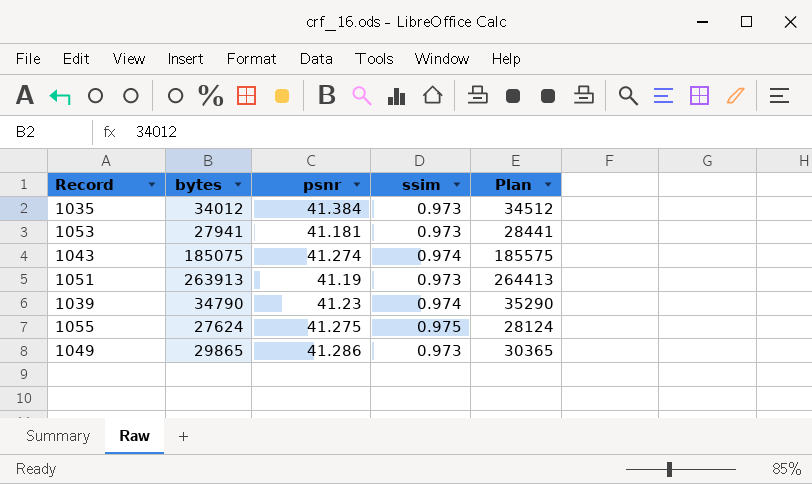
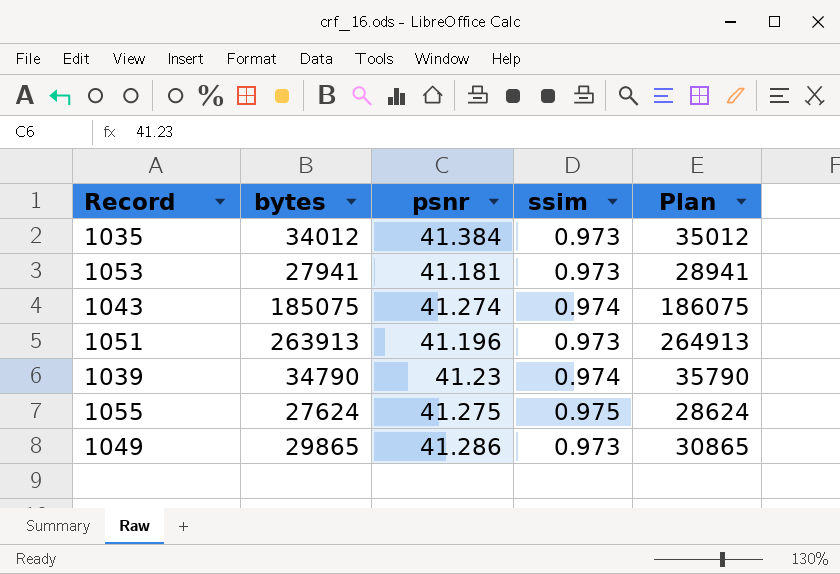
column Plan | formula: [bytes] + 500 -> [bytes] + 1000
1051 | psnr: 41.19 -> 41.196

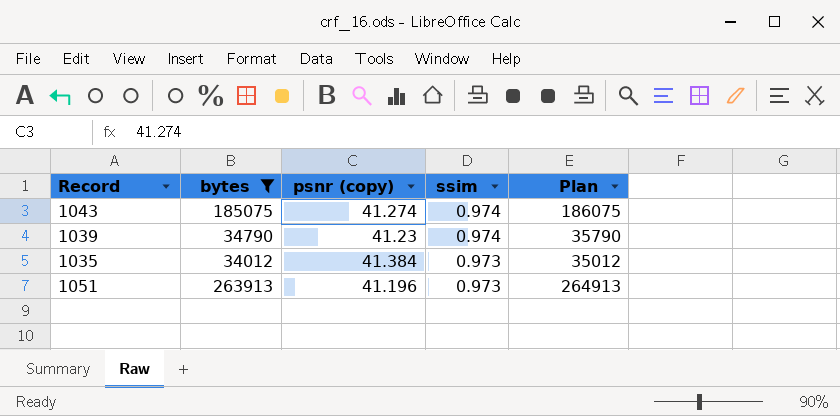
filter: none -> bytes >= 34012
row order: none -> ssim descending
column name: psnr -> psnr (copy)

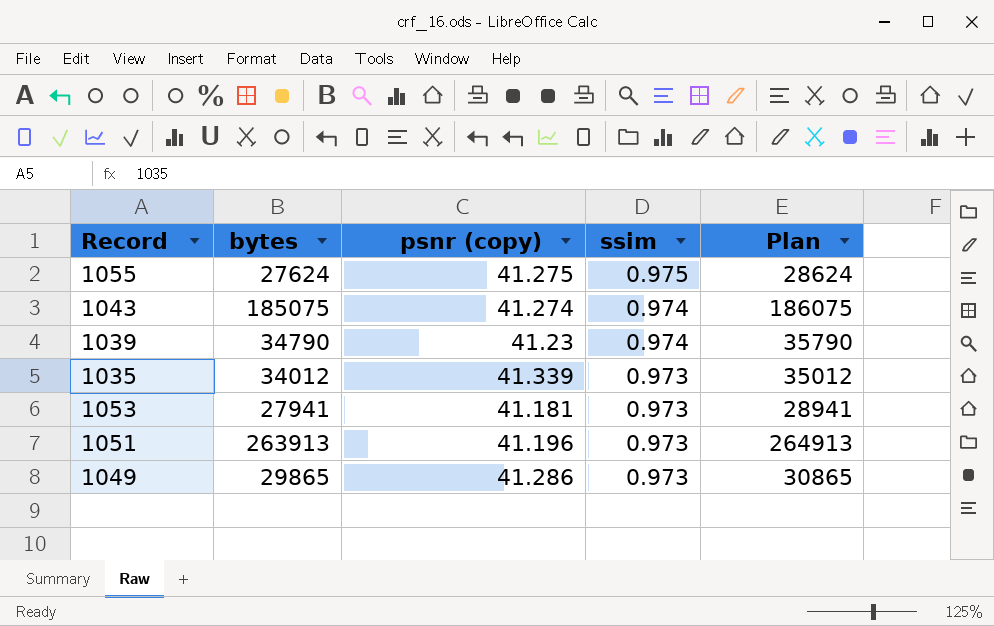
filter: bytes >= 34012 -> none
1035 | psnr (copy): 41.384 -> 41.339

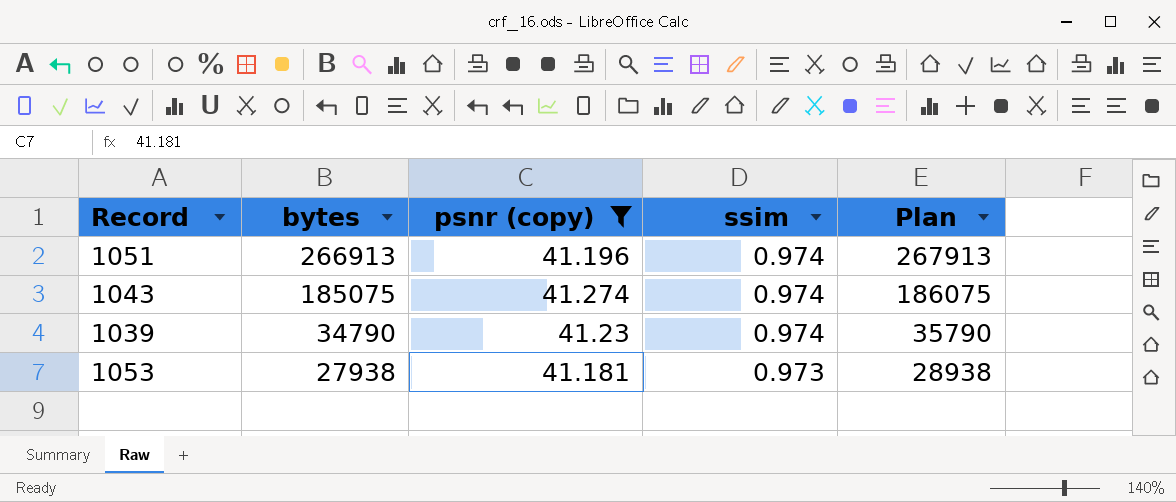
filter: none -> psnr (copy) <= 41.274
row order: ssim descending -> bytes descending
1051 | bytes: 263913 -> 266913
1051 | ssim: 0.973 -> 0.974
1051 | Plan: 264913 -> 267913
1053 | bytes: 27941 -> 27938
1053 | Plan: 28941 -> 28938

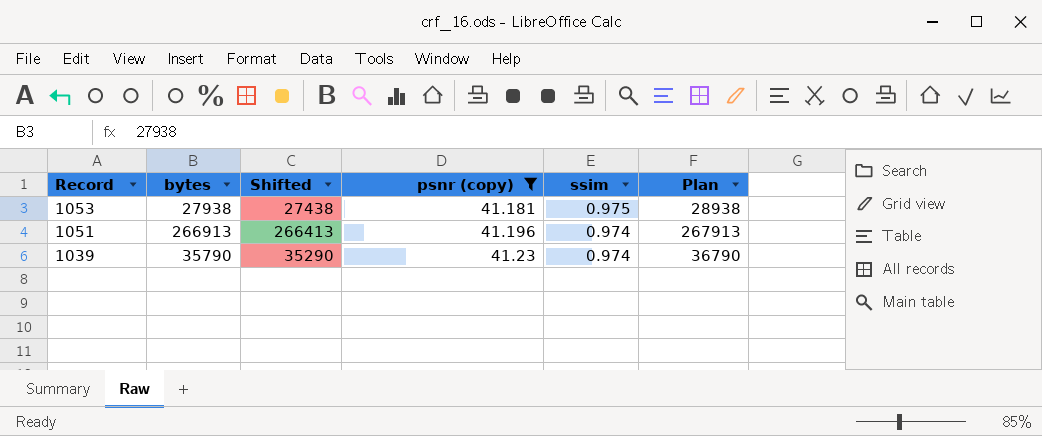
row order: bytes descending -> Record descending
column Shifted | formula: none -> [bytes] - 500
row 1043: 185075 | 41.274 | 0.974 | 186075 -> none
1053 | ssim: 0.973 -> 0.975
1039 | bytes: 34790 -> 35790
1039 | Plan: 35790 -> 36790

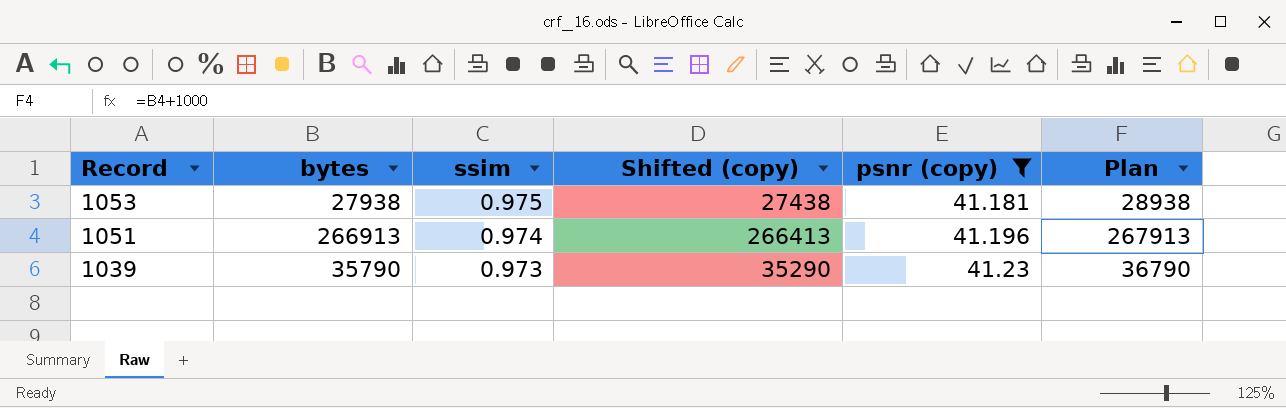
column ssim | position: 5 -> 3
column name: Shifted -> Shifted (copy)
1039 | ssim: 0.974 -> 0.973

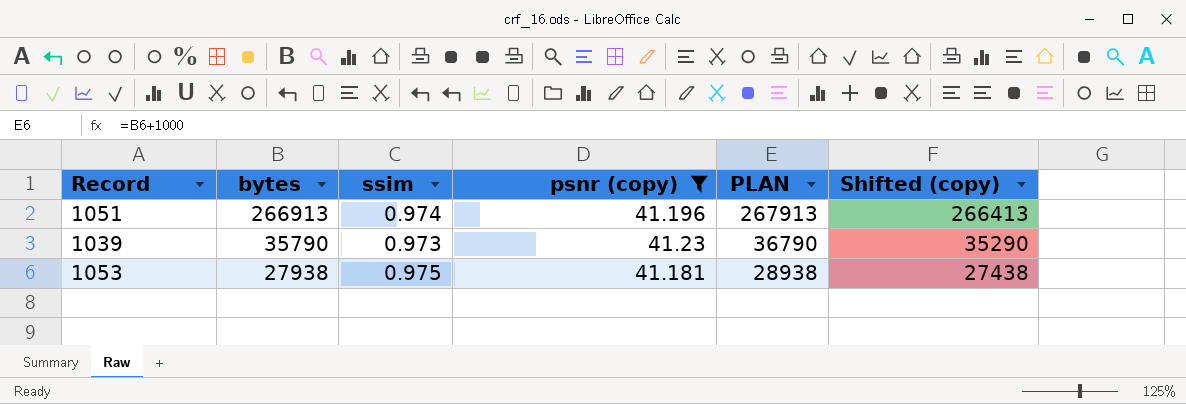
row order: Record descending -> bytes descending
column name: Plan -> PLAN
column Shifted (copy) | position: 4 -> 6

